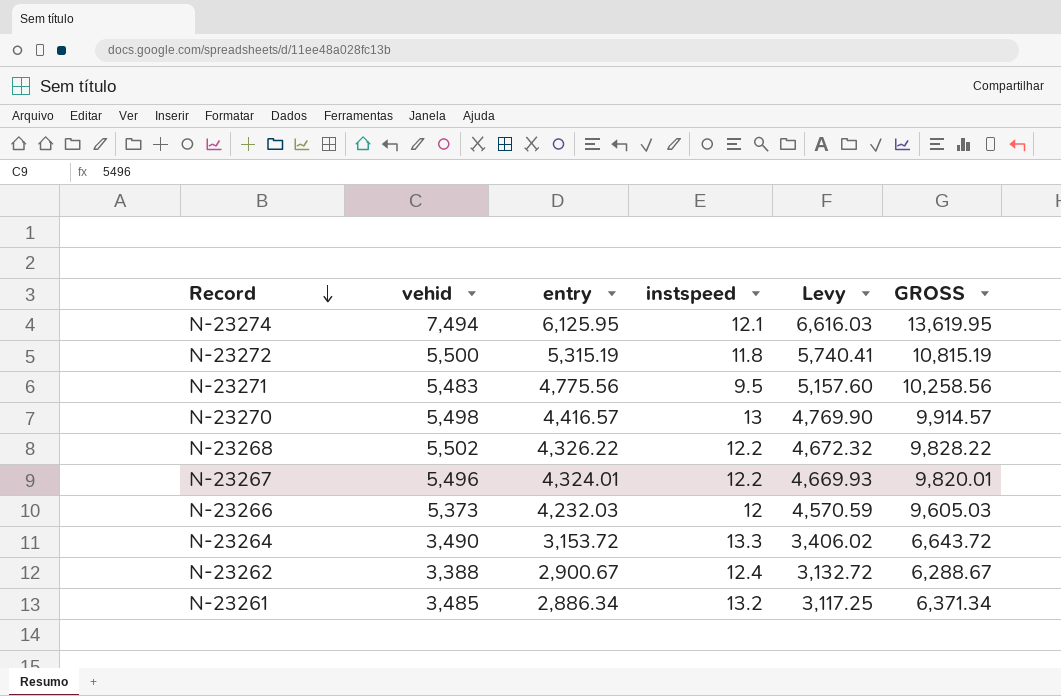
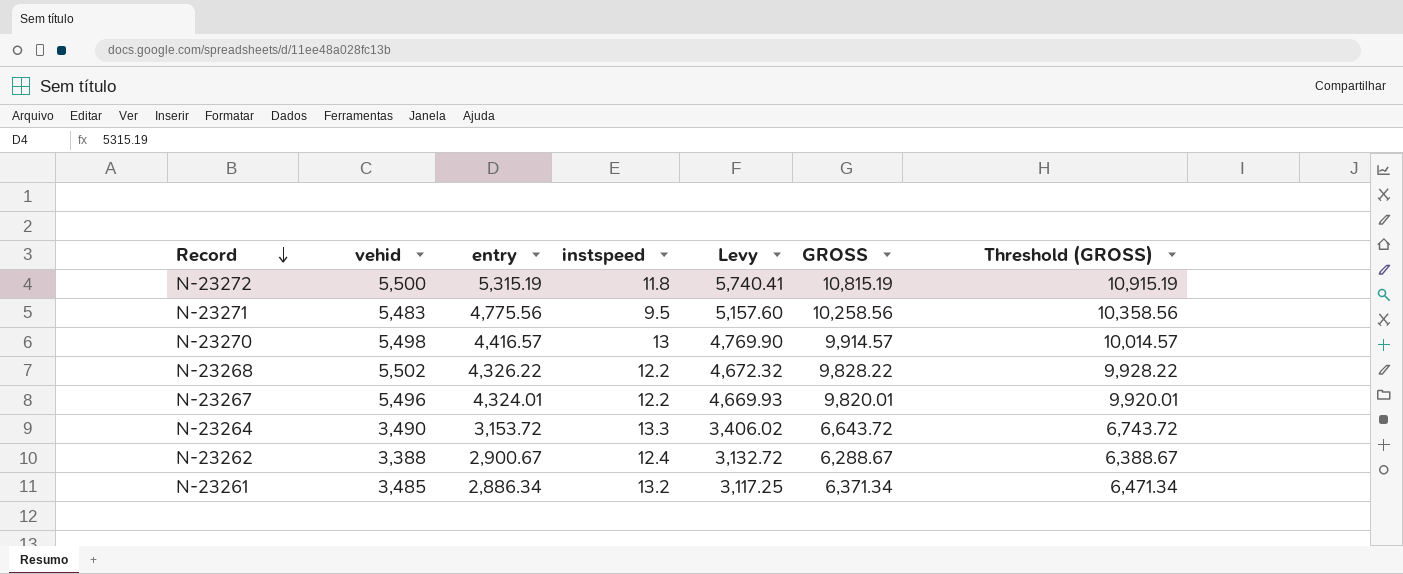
column Threshold (GROSS) | formula: none -> [GROSS] + 100
row N-23274: 7,494 | 6,125.95 | 12.1 | 6,616.03 | 13,619.95 -> none
row N-23266: 5,373 | 4,232.03 | 12 | 4,570.59 | 9,605.03 -> none

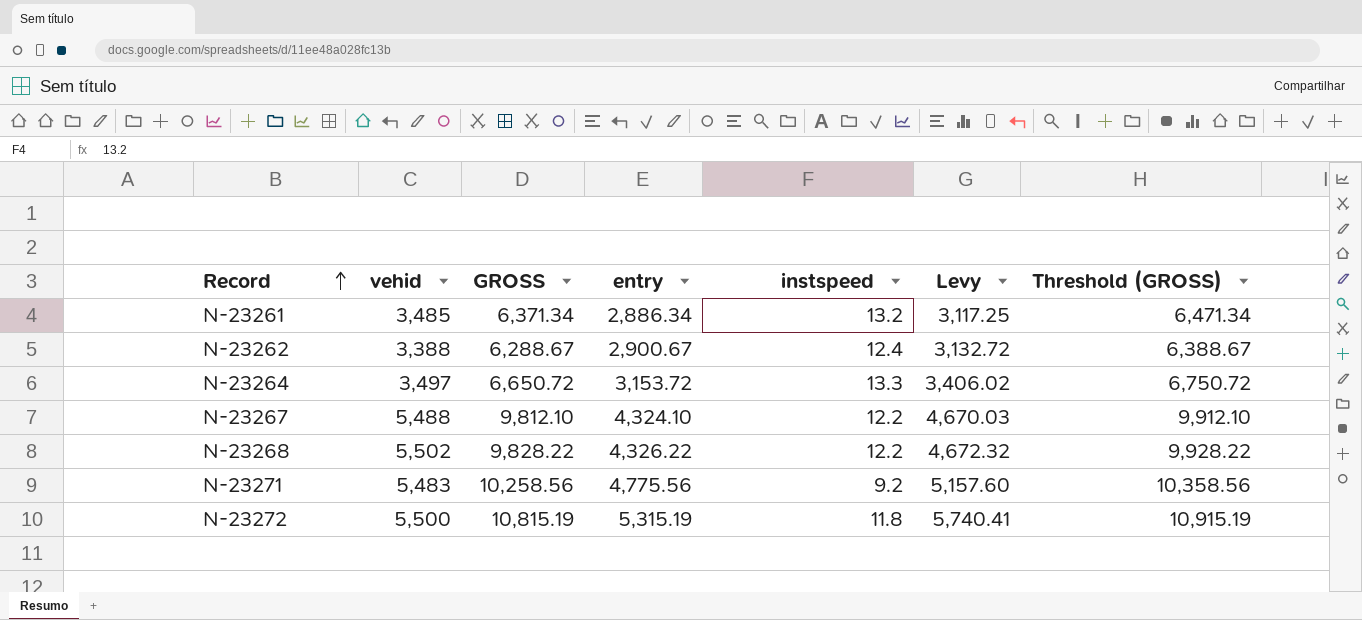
row order: Record descending -> Record ascending
column GROSS | position: 6 -> 3
row N-23270: 5,498 | 4,416.57 | 13 | 4,769.90 | 9,914.57 | 10,014.57 -> none
N-23264 | vehid: 3,490 -> 3,497
N-23264 | GROSS: 6,643.72 -> 6,650.72
N-23264 | Threshold (GROSS): 6,743.72 -> 6,750.72
N-23267 | vehid: 5,496 -> 5,488
N-23267 | GROSS: 9,820.01 -> 9,812.10
N-23267 | entry: 4,324.01 -> 4,324.10
N-23267 | Levy: 4,669.93 -> 4,670.03
N-23267 | Threshold (GROSS): 9,920.01 -> 9,912.10
N-23271 | instspeed: 9.5 -> 9.2

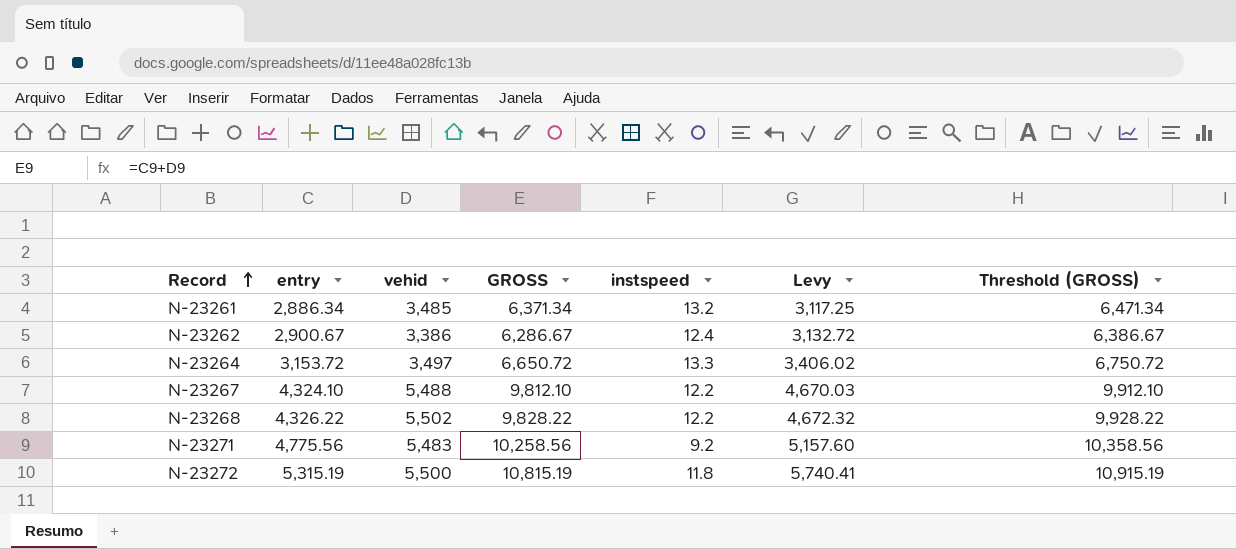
column entry | position: 4 -> 2
N-23262 | vehid: 3,388 -> 3,386
N-23262 | GROSS: 6,288.67 -> 6,286.67
N-23262 | Threshold (GROSS): 6,388.67 -> 6,386.67

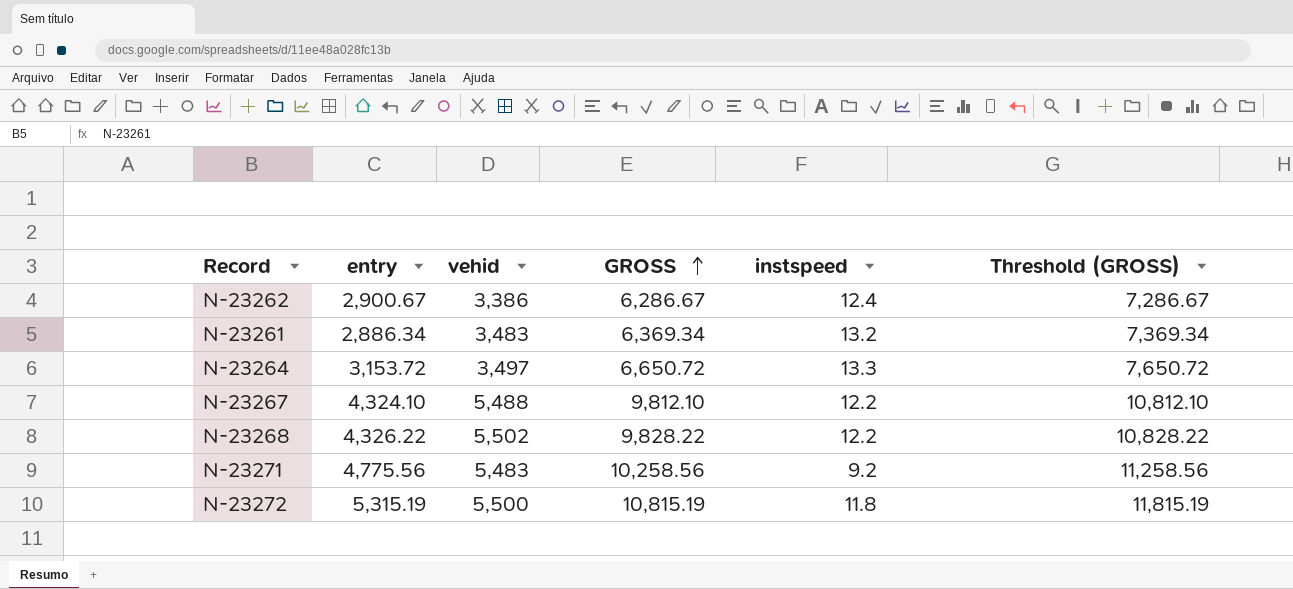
row order: Record ascending -> GROSS ascending
column Levy | formula: [entry] * 1.08 -> none
column Threshold (GROSS) | formula: [GROSS] + 100 -> [GROSS] + 1000
N-23261 | vehid: 3,485 -> 3,483
N-23261 | GROSS: 6,371.34 -> 6,369.34

